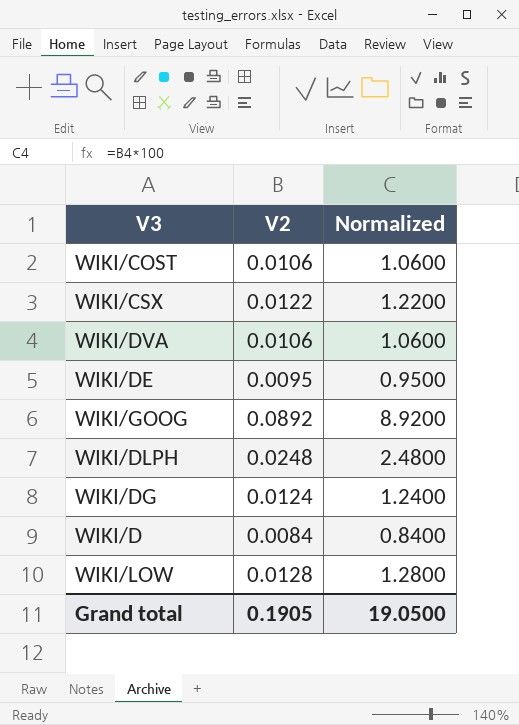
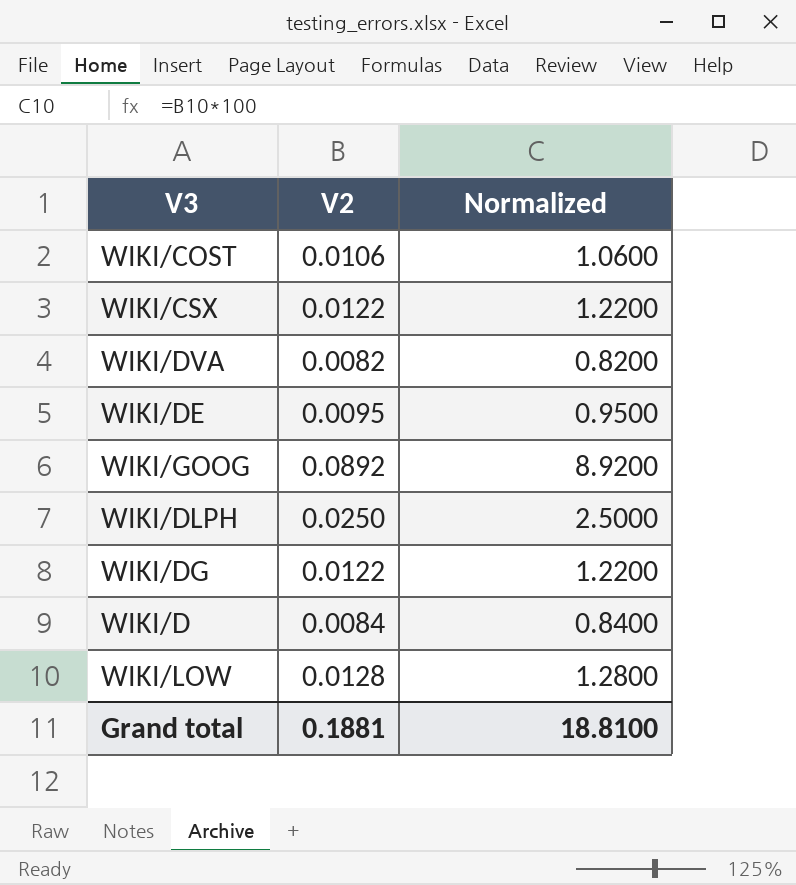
WIKI/DVA | V2: 0.0106 -> 0.0082
WIKI/DVA | Normalized: 1.0600 -> 0.8200
WIKI/DLPH | V2: 0.0248 -> 0.0250
WIKI/DLPH | Normalized: 2.4800 -> 2.5000
WIKI/DG | V2: 0.0124 -> 0.0122
WIKI/DG | Normalized: 1.2400 -> 1.2200
Grand total | V2: 0.1905 -> 0.1881
Grand total | Normalized: 19.0500 -> 18.8100

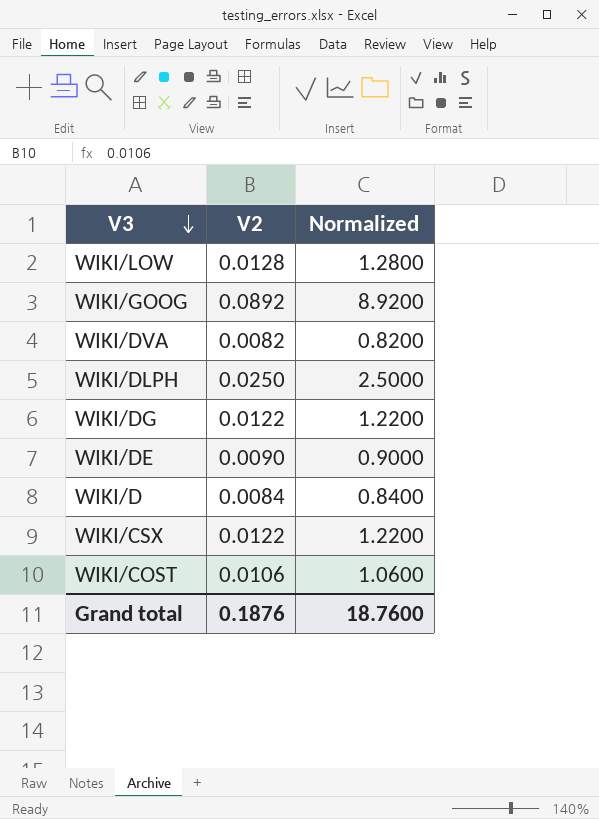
row order: none -> V3 descending
WIKI/DE | V2: 0.0095 -> 0.0090
WIKI/DE | Normalized: 0.9500 -> 0.9000
Grand total | V2: 0.1881 -> 0.1876
Grand total | Normalized: 18.8100 -> 18.7600

